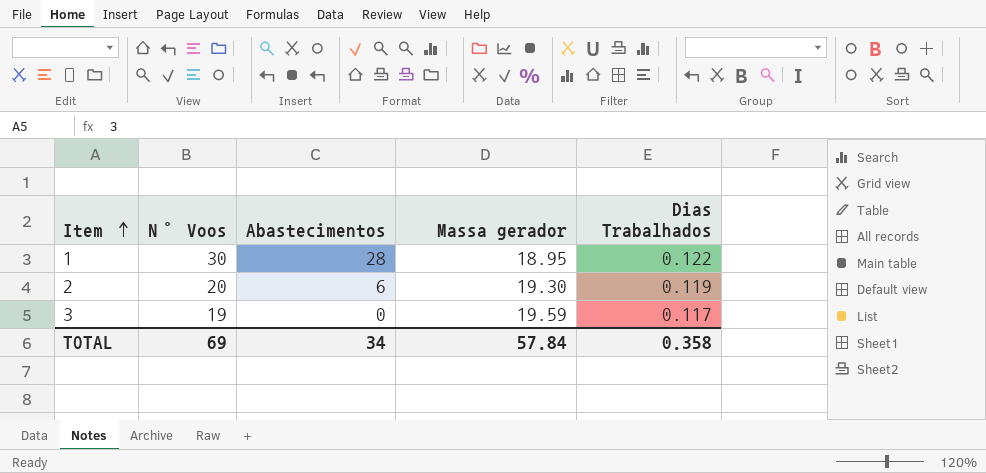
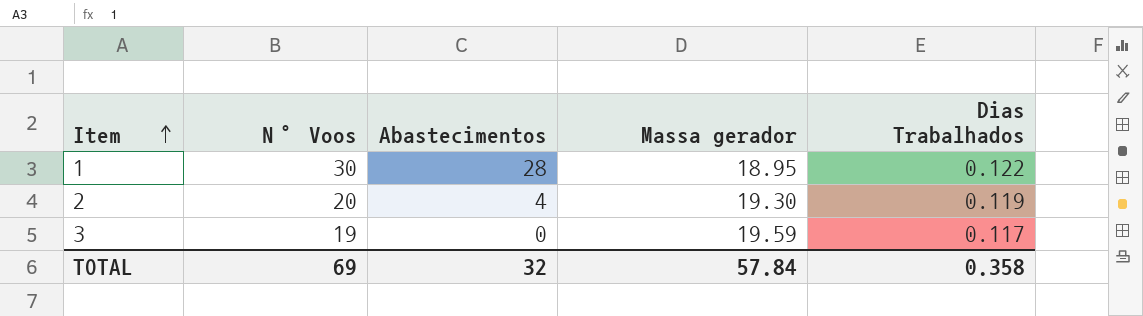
2 | Abastecimentos: 6 -> 4
TOTAL | Abastecimentos: 34 -> 32

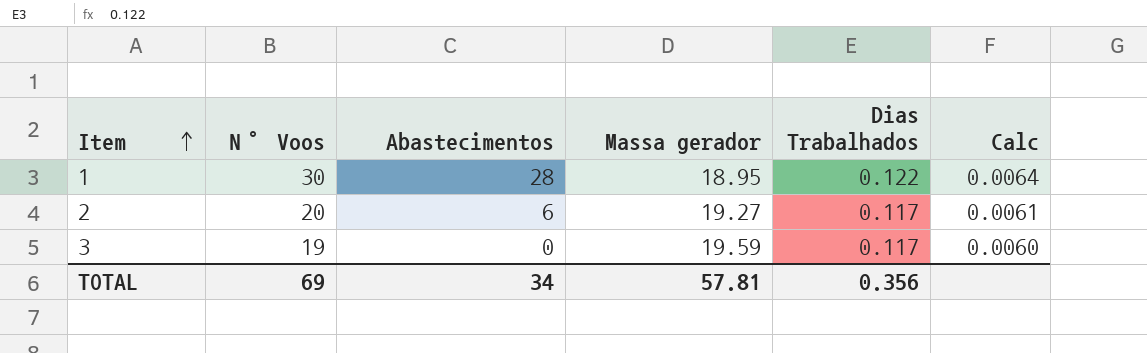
column Calc | formula: none -> [Dias Trabalhados] / [Massa gerador]
2 | Abastecimentos: 4 -> 6
2 | Massa gerador: 19.30 -> 19.27
2 | Dias Trabalhados: 0.119 -> 0.117
TOTAL | Abastecimentos: 32 -> 34
TOTAL | Massa gerador: 57.84 -> 57.81
TOTAL | Dias Trabalhados: 0.358 -> 0.356

